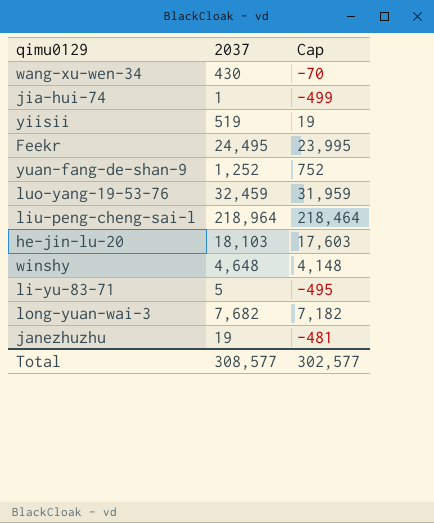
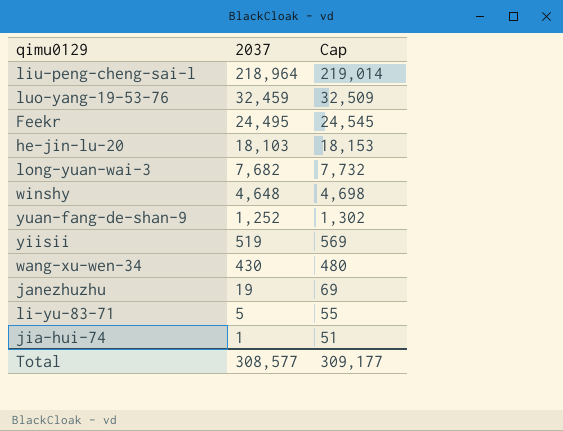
row order: none -> 2037 descending
column Cap | formula: [2037] - 500 -> [2037] + 50
Total | Cap: 302,577 -> 309,177

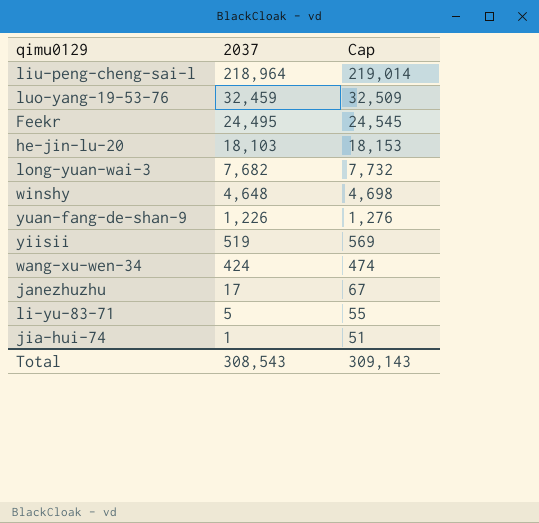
yuan-fang-de-shan-9 | 2037: 1,252 -> 1,226
yuan-fang-de-shan-9 | Cap: 1,302 -> 1,276
wang-xu-wen-34 | 2037: 430 -> 424
wang-xu-wen-34 | Cap: 480 -> 474
janezhuzhu | 2037: 19 -> 17
janezhuzhu | Cap: 69 -> 67
Total | 2037: 308,577 -> 308,543
Total | Cap: 309,177 -> 309,143

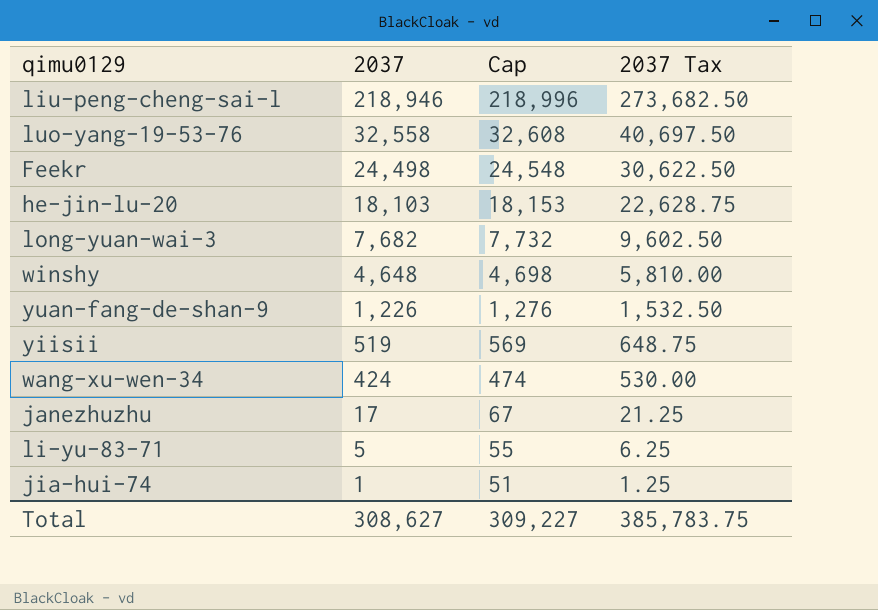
column 2037 Tax | formula: none -> [2037] * 1.25
liu-peng-cheng-sai-l | 2037: 218,964 -> 218,946
liu-peng-cheng-sai-l | Cap: 219,014 -> 218,996
luo-yang-19-53-76 | 2037: 32,459 -> 32,558
luo-yang-19-53-76 | Cap: 32,509 -> 32,608
Feekr | 2037: 24,495 -> 24,498
Feekr | Cap: 24,545 -> 24,548
Total | 2037: 308,543 -> 308,627
Total | Cap: 309,143 -> 309,227

